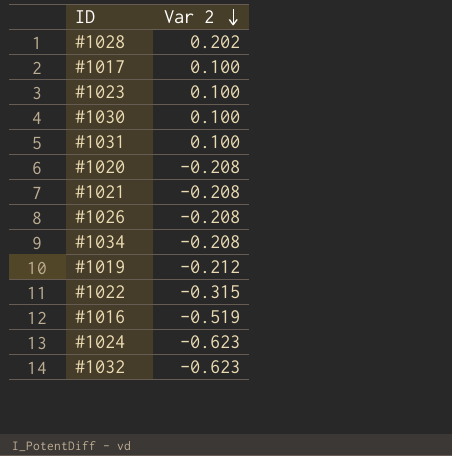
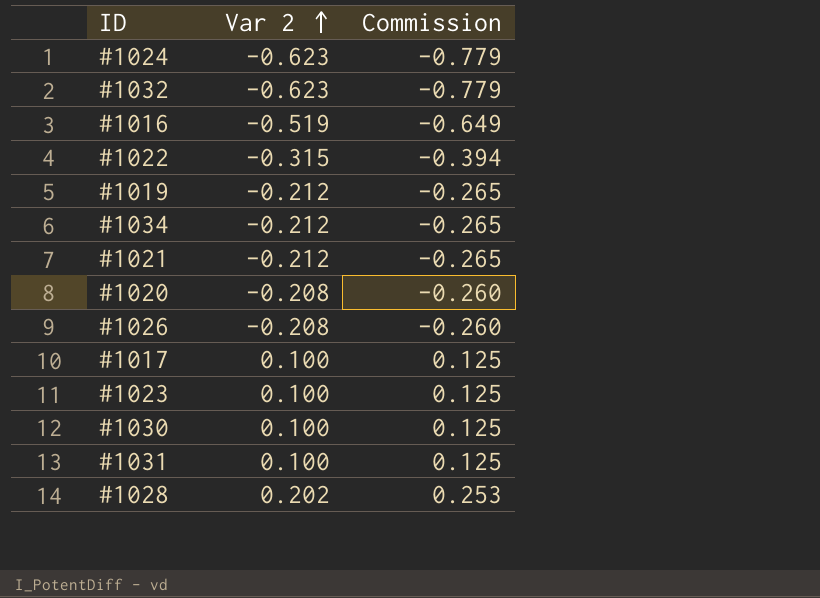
row order: Var 2 descending -> Var 2 ascending
column Commission | formula: none -> [Var 2] * 1.25
#1034 | Var 2: -0.208 -> -0.212
#1021 | Var 2: -0.208 -> -0.212

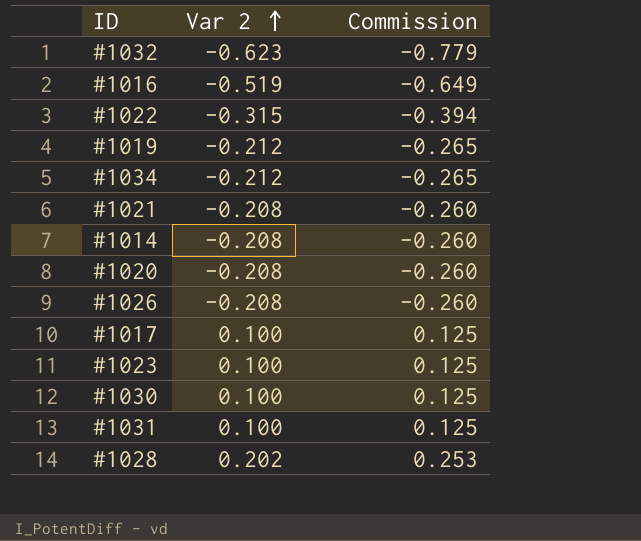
row #1024: -0.623 | -0.779 -> none
#1021 | Var 2: -0.212 -> -0.208
#1021 | Commission: -0.265 -> -0.260
row #1014: none -> -0.208 | -0.260

